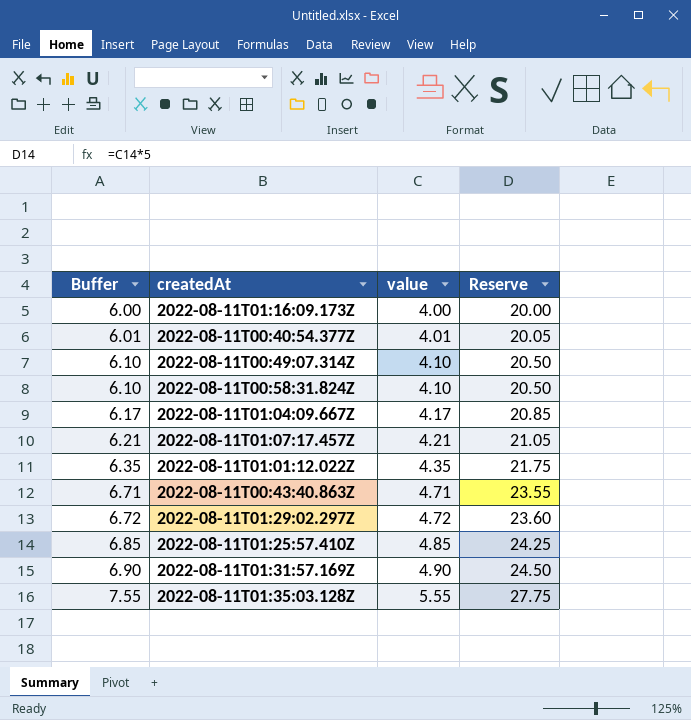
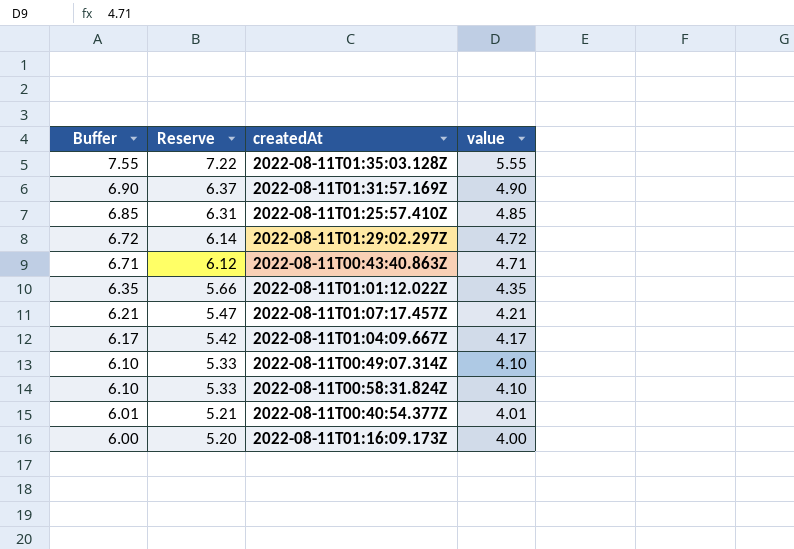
row order: Buffer ascending -> Buffer descending
column Reserve | formula: [value] * 5 -> [value] * 1.3
column Reserve | position: 4 -> 2

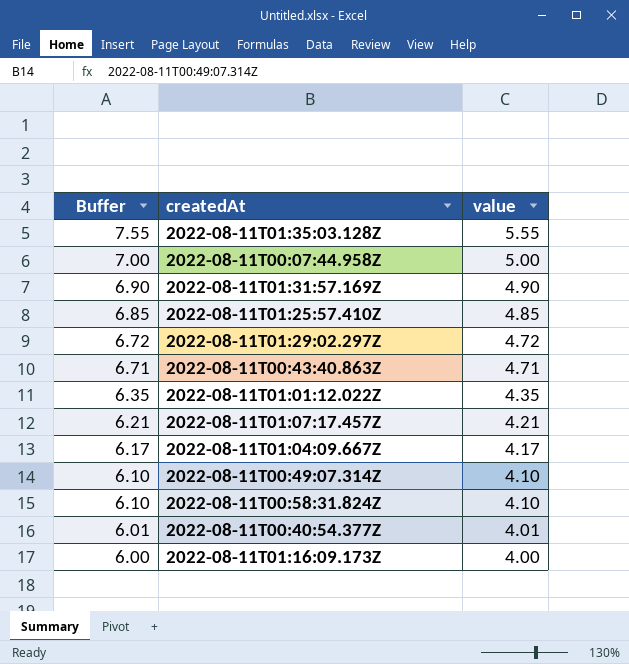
column Reserve | formula: [value] * 1.3 -> none
row 2022-08-11T00:07:44.958Z: none -> 7.00 | 5.00

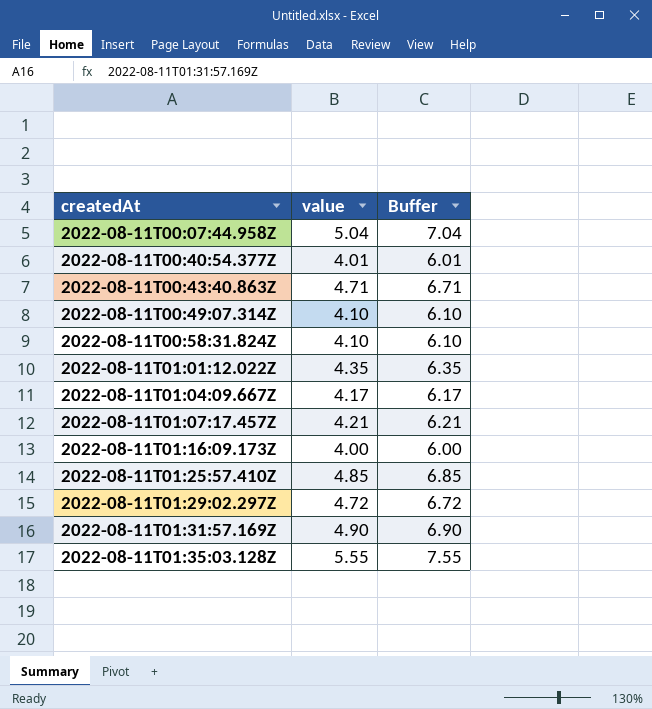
row order: Buffer descending -> createdAt ascending
column Buffer | position: 1 -> 3
2022-08-11T00:07:44.958Z | value: 5.00 -> 5.04
2022-08-11T00:07:44.958Z | Buffer: 7.00 -> 7.04

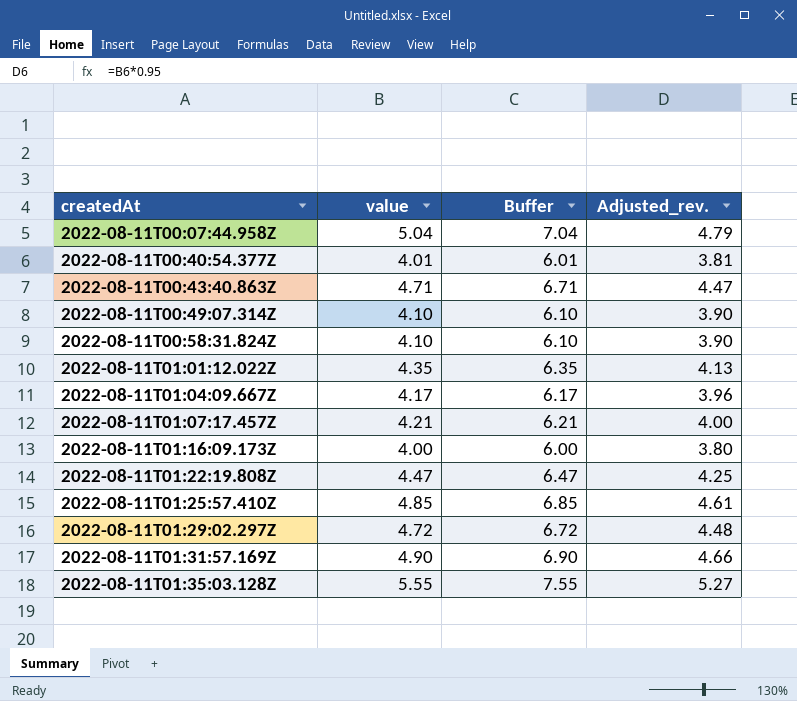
column Adjusted_rev. | formula: none -> [value] * 0.95
row 2022-08-11T01:22:19.808Z: none -> 4.47 | 6.47 | 4.25

